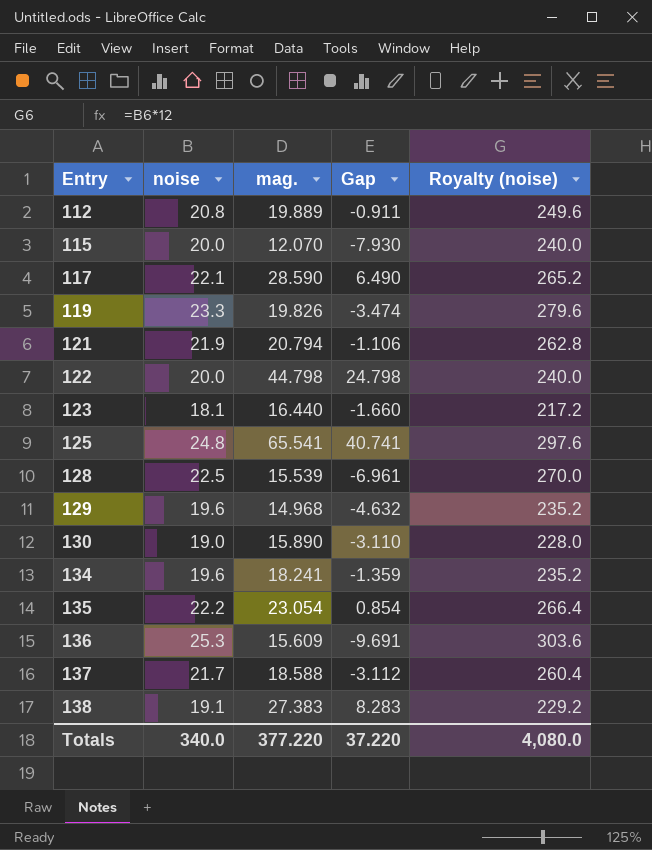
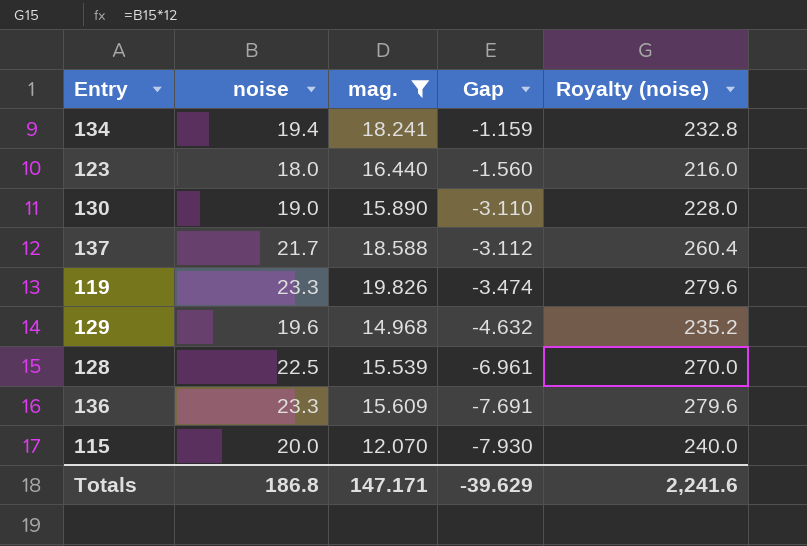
filter: none -> mag. <= 19.826
row order: Entry ascending -> Gap descending
134 | noise: 19.6 -> 19.4
134 | Gap: -1.359 -> -1.159
134 | Royalty (noise): 235.2 -> 232.8
123 | noise: 18.1 -> 18.0
123 | Gap: -1.660 -> -1.560
123 | Royalty (noise): 217.2 -> 216.0
136 | noise: 25.3 -> 23.3
136 | Gap: -9.691 -> -7.691
136 | Royalty (noise): 303.6 -> 279.6
Totals | noise: 340.0 -> 186.8
Totals | mag.: 377.220 -> 147.171
Totals | Gap: 37.220 -> -39.629
Totals | Royalty (noise): 4,080.0 -> 2,241.6

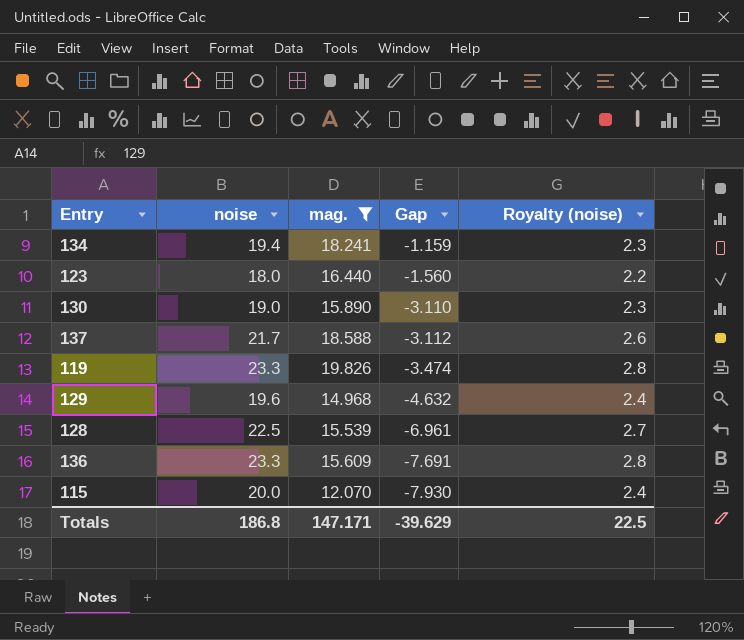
column Royalty (noise) | formula: [noise] * 12 -> [noise] * 0.12
Totals | Royalty (noise): 2,241.6 -> 22.5

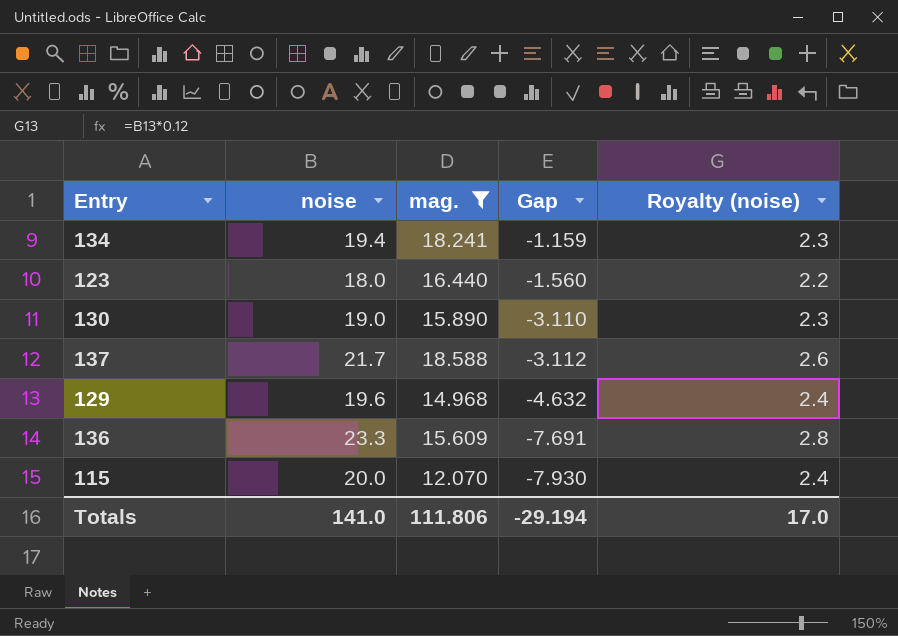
row 119: 23.3 | 19.826 | -3.474 | 2.8 -> none
row 128: 22.5 | 15.539 | -6.961 | 2.7 -> none
Totals | noise: 186.8 -> 141.0
Totals | mag.: 147.171 -> 111.806
Totals | Gap: -39.629 -> -29.194
Totals | Royalty (noise): 22.5 -> 17.0

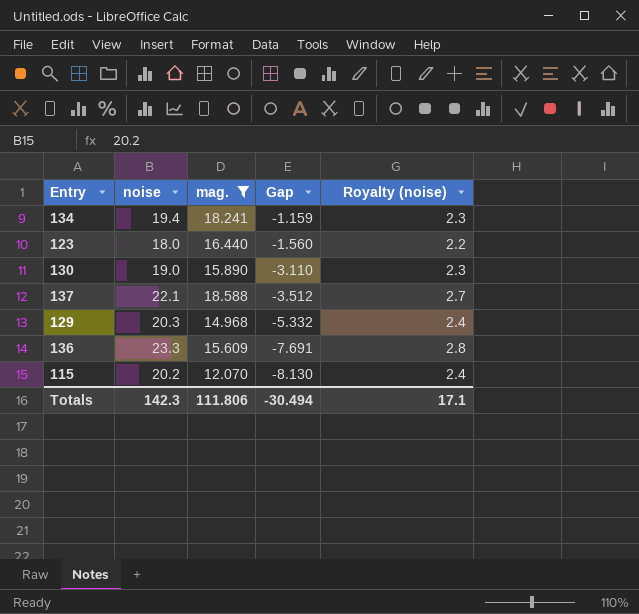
137 | noise: 21.7 -> 22.1
137 | Gap: -3.112 -> -3.512
137 | Royalty (noise): 2.6 -> 2.7
129 | noise: 19.6 -> 20.3
129 | Gap: -4.632 -> -5.332
115 | noise: 20.0 -> 20.2
115 | Gap: -7.930 -> -8.130
Totals | noise: 141.0 -> 142.3
Totals | Gap: -29.194 -> -30.494
Totals | Royalty (noise): 17.0 -> 17.1

